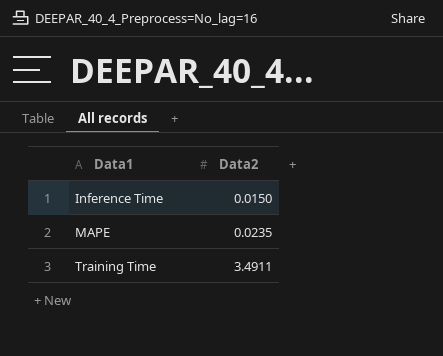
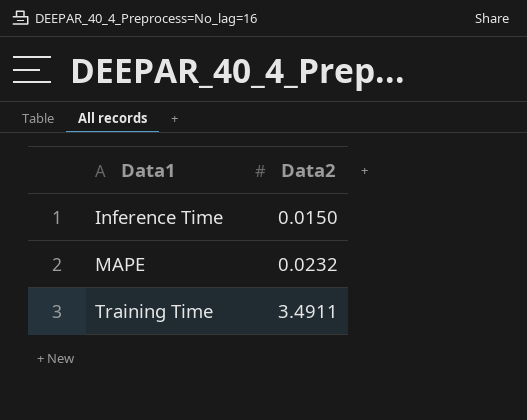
MAPE | Data2: 0.0235 -> 0.0232

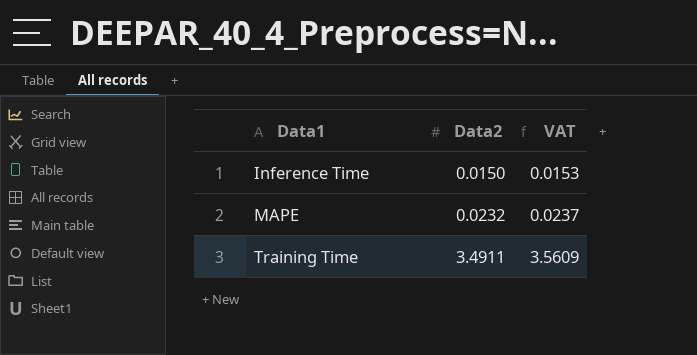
column VAT | formula: none -> [Data2] * 1.02

